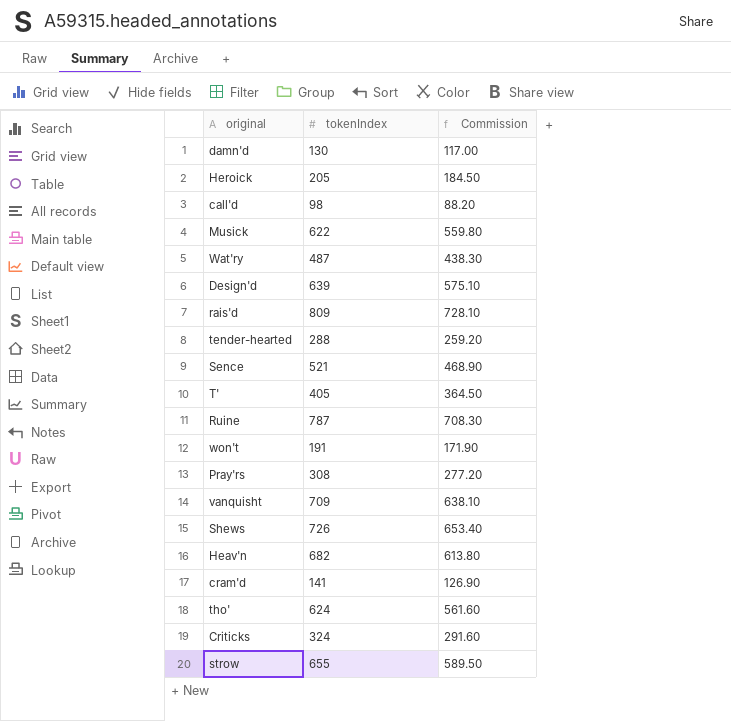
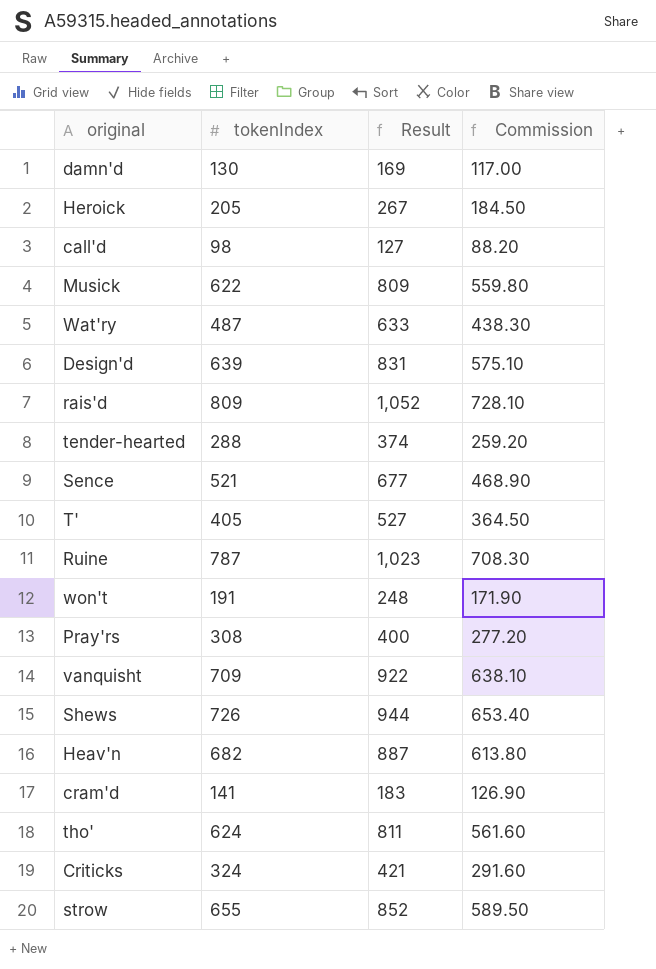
column Result | formula: none -> [tokenIndex] * 1.3

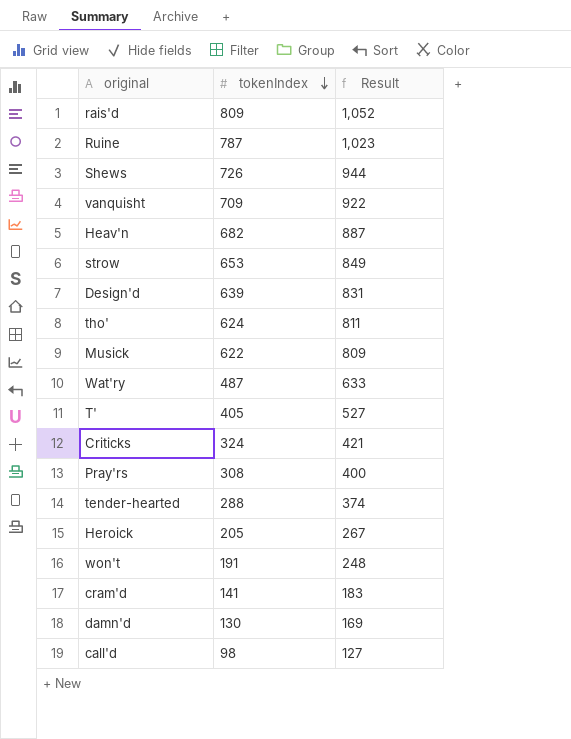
row order: none -> tokenIndex descending
column Commission | formula: [tokenIndex] * 0.9 -> none
row Sence: 521 | 677 | 468.90 -> none
strow | tokenIndex: 655 -> 653
strow | Result: 852 -> 849

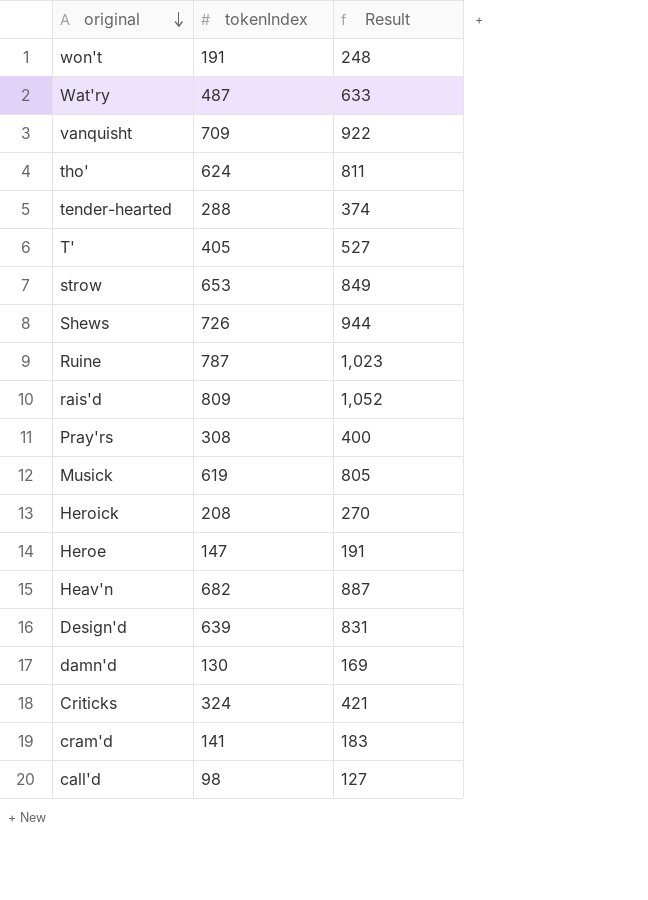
row order: tokenIndex descending -> original descending
Musick | tokenIndex: 622 -> 619
Musick | Result: 809 -> 805
Heroick | tokenIndex: 205 -> 208
Heroick | Result: 267 -> 270
row Heroe: none -> 147 | 191

